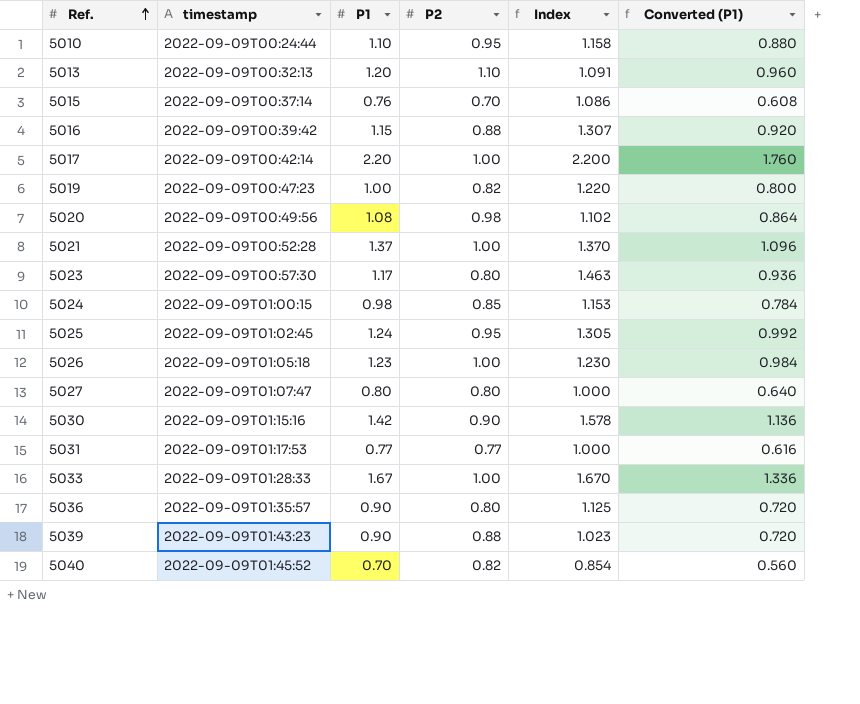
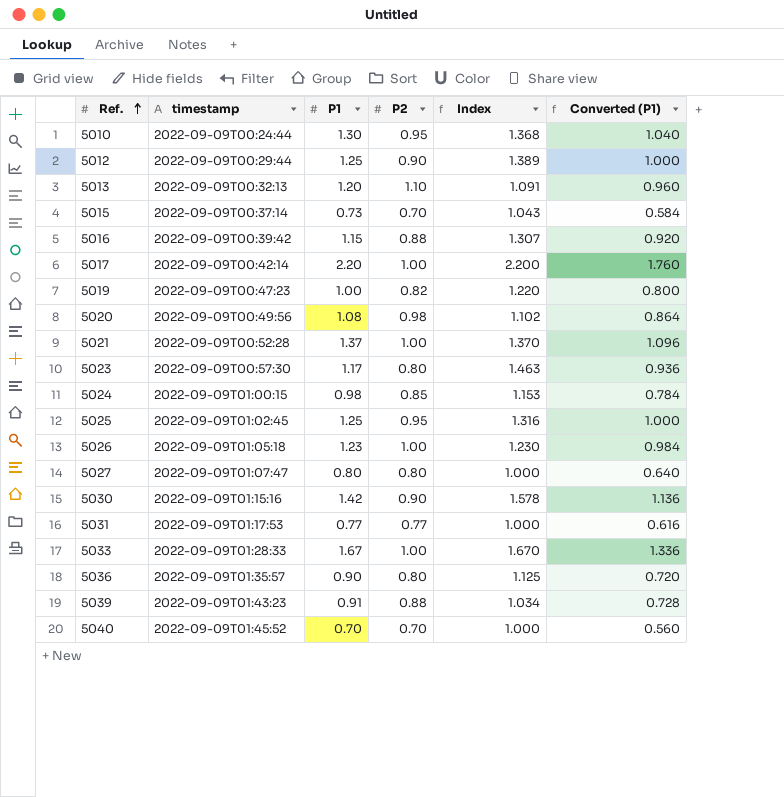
5010 | P1: 1.10 -> 1.30
5010 | Index: 1.158 -> 1.368
5010 | Converted (P1): 0.880 -> 1.040
row 5012: none -> 2022-09-09T00:29:44 | 1.25 | 0.90 | 1.389 | 1.000
5015 | P1: 0.76 -> 0.73
5015 | Index: 1.086 -> 1.043
5015 | Converted (P1): 0.608 -> 0.584
5025 | P1: 1.24 -> 1.25
5025 | Index: 1.305 -> 1.316
5025 | Converted (P1): 0.992 -> 1.000
5039 | P1: 0.90 -> 0.91
5039 | Index: 1.023 -> 1.034
5039 | Converted (P1): 0.720 -> 0.728
5040 | P2: 0.82 -> 0.70
5040 | Index: 0.854 -> 1.000

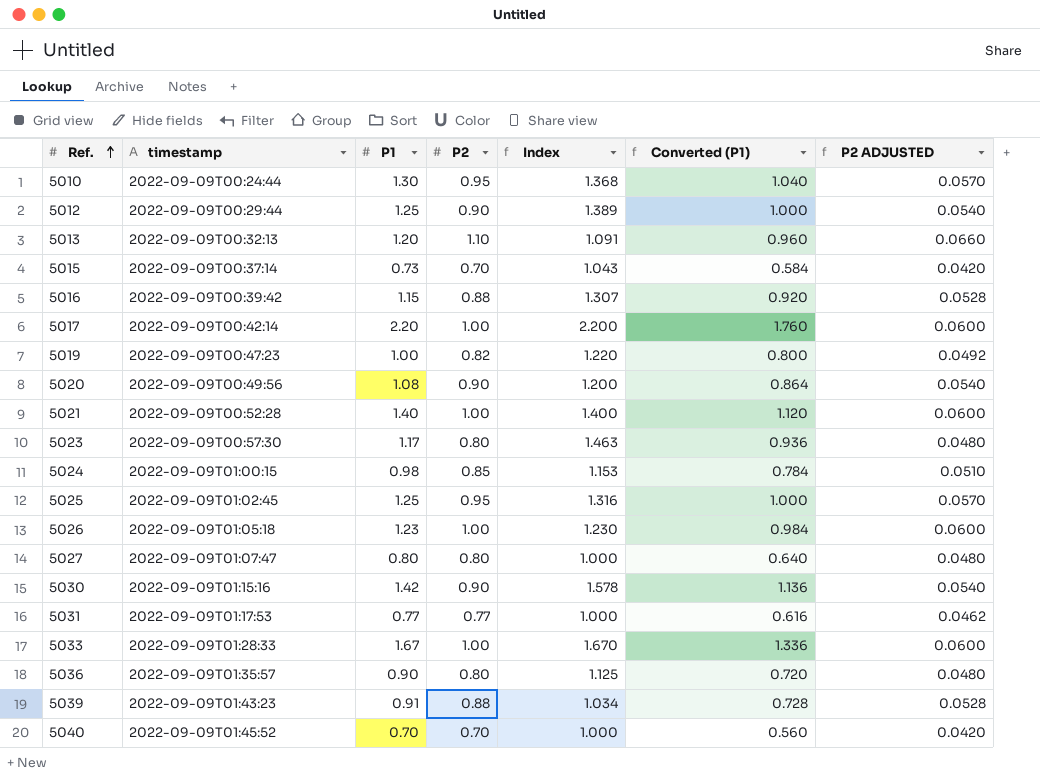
column P2 ADJUSTED | formula: none -> [P2] * 0.06
5020 | P2: 0.98 -> 0.90
5020 | Index: 1.102 -> 1.200
5021 | P1: 1.37 -> 1.40
5021 | Index: 1.370 -> 1.400
5021 | Converted (P1): 1.096 -> 1.120

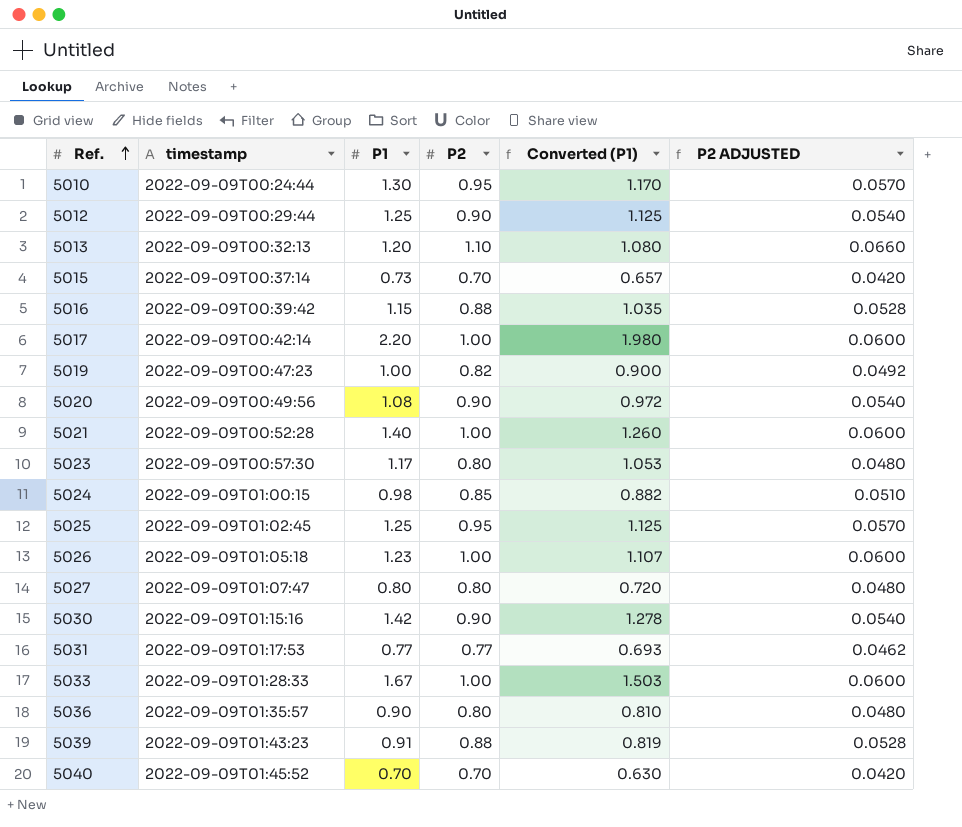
column Index | formula: [P1] / [P2] -> none
column Converted (P1) | formula: [P1] * 0.8 -> [P1] * 0.9

